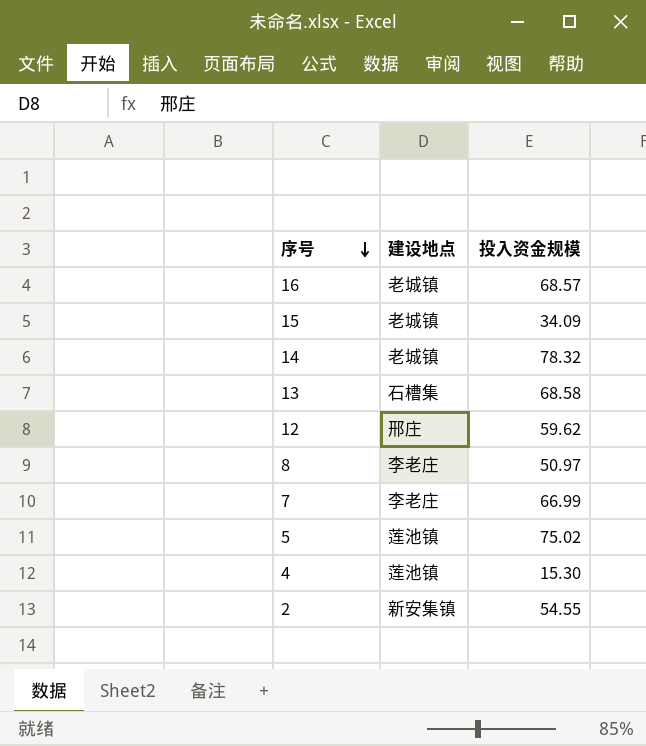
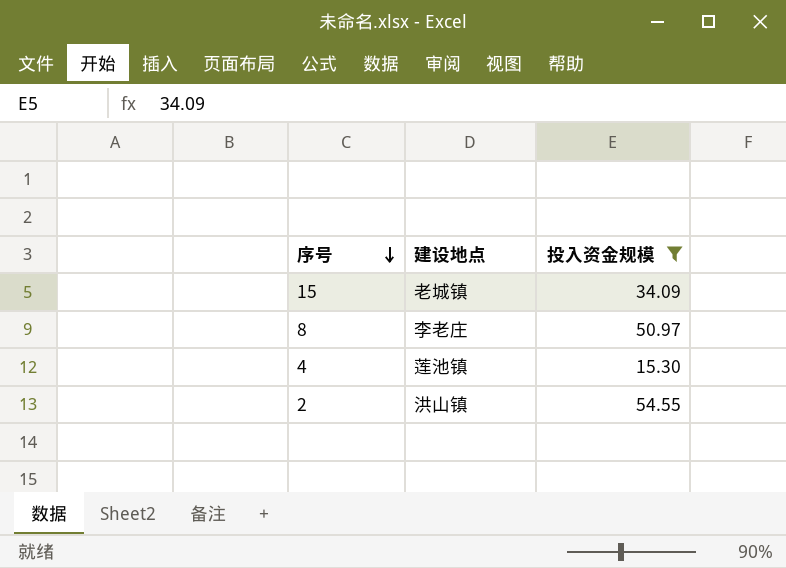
filter: none -> 投入资金规模 <= 54.55
2 | 建设地点: 新安集镇 -> 洪山镇

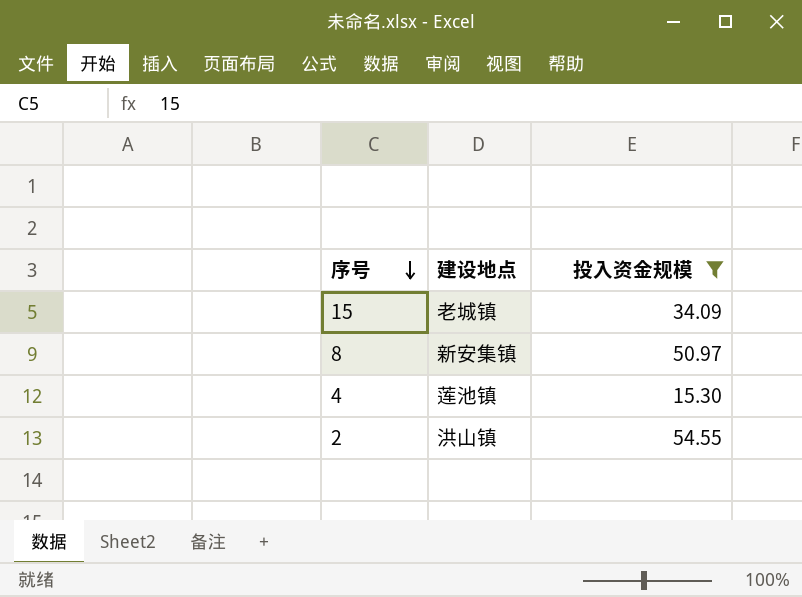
8 | 建设地点: 李老庄 -> 新安集镇

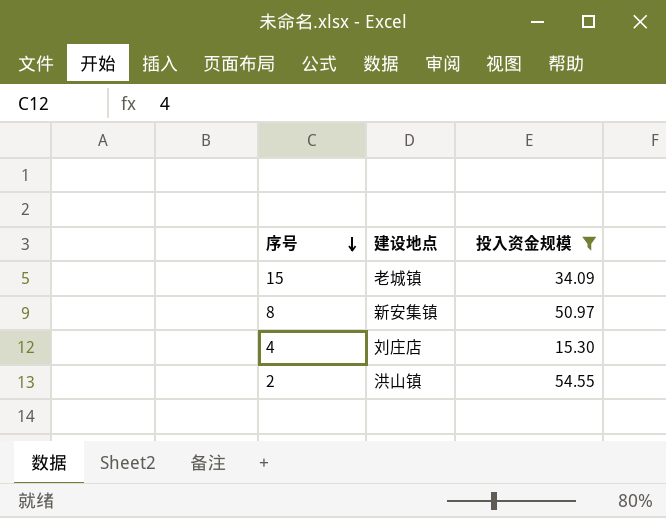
4 | 建设地点: 莲池镇 -> 刘庄店

